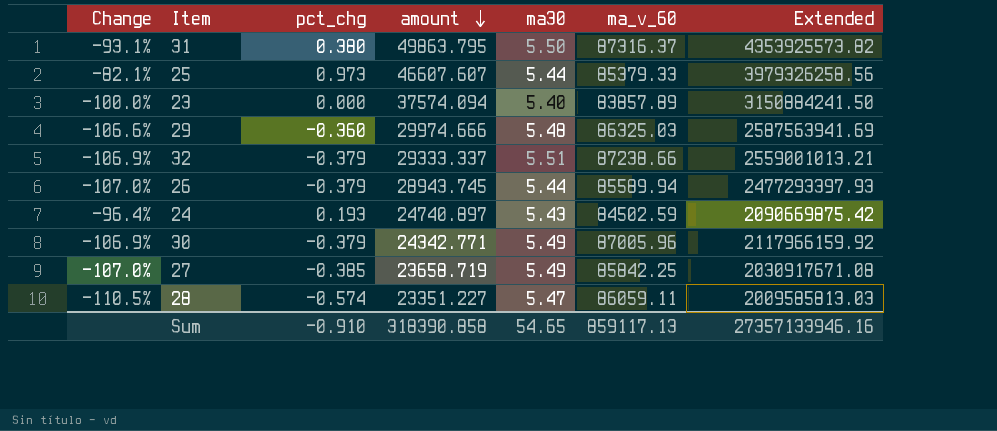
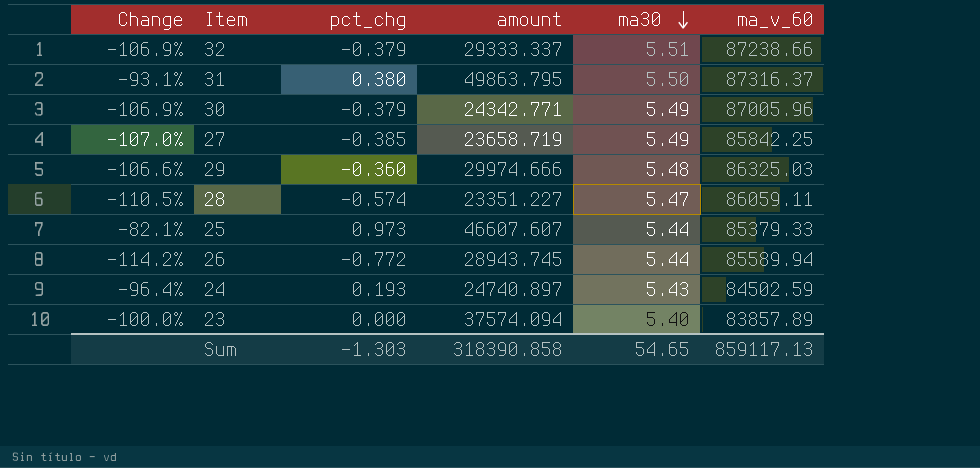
row order: amount descending -> ma30 descending
column Extended | formula: [amount] * [ma_v_60] -> none
26 | Change: -107.0% -> -114.2%
26 | pct_chg: -0.379 -> -0.772
Sum | pct_chg: -0.910 -> -1.303

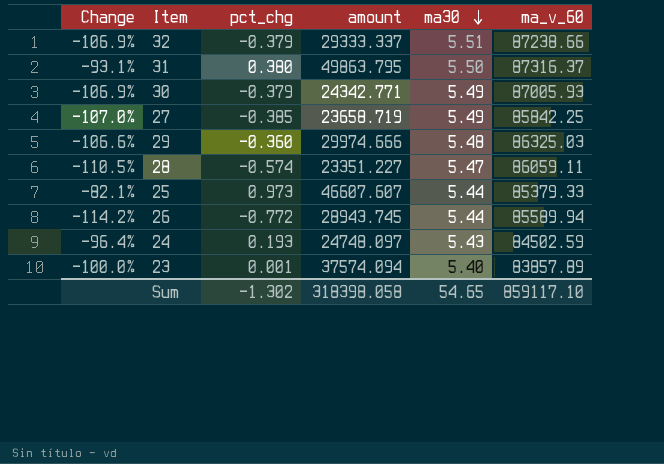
30 | ma_v_60: 87005.96 -> 87005.93
24 | amount: 24740.897 -> 24748.097
23 | pct_chg: 0.000 -> 0.001
Sum | pct_chg: -1.303 -> -1.302
Sum | amount: 318390.858 -> 318398.058
Sum | ma_v_60: 859117.13 -> 859117.10

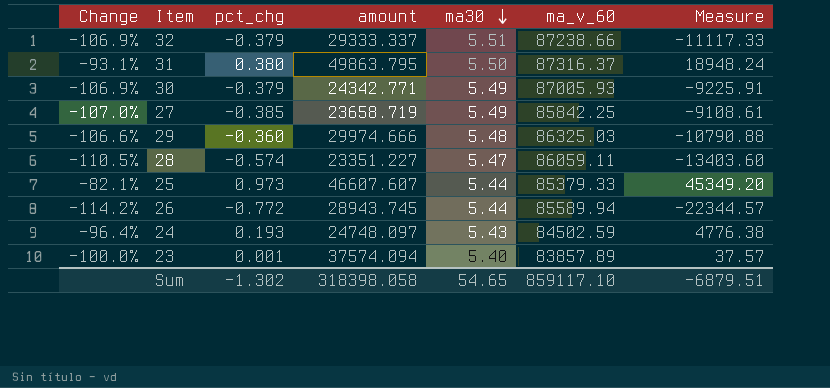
column Measure | formula: none -> [pct_chg] * [amount]

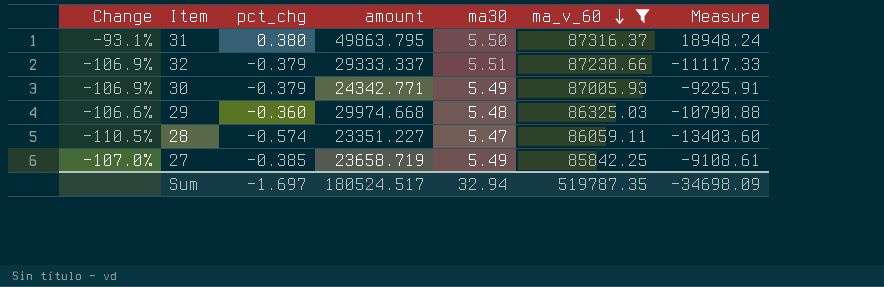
filter: none -> ma_v_60 >= 85842.25
row order: ma30 descending -> ma_v_60 descending
29 | amount: 29974.666 -> 29974.668
Sum | pct_chg: -1.302 -> -1.697
Sum | amount: 318398.058 -> 180524.517
Sum | ma30: 54.65 -> 32.94
Sum | ma_v_60: 859117.10 -> 519787.35
Sum | Measure: -6879.51 -> -34698.09

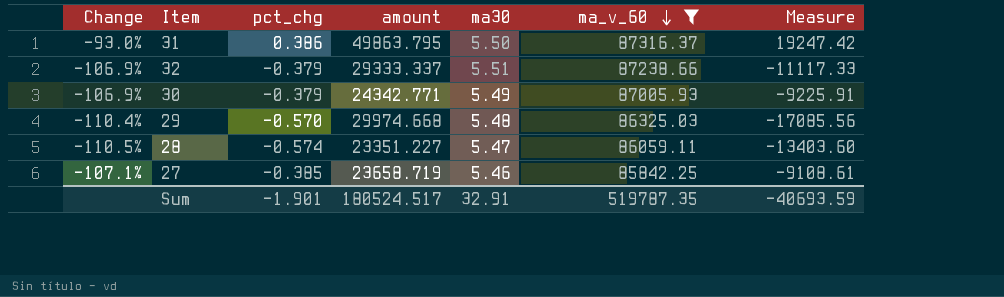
31 | Change: -93.1% -> -93.0%
31 | pct_chg: 0.380 -> 0.386
31 | Measure: 18948.24 -> 19247.42
29 | Change: -106.6% -> -110.4%
29 | pct_chg: -0.360 -> -0.570
29 | Measure: -10790.88 -> -17085.56
27 | Change: -107.0% -> -107.1%
27 | ma30: 5.49 -> 5.46
Sum | pct_chg: -1.697 -> -1.901
Sum | ma30: 32.94 -> 32.91
Sum | Measure: -34698.09 -> -40693.59

